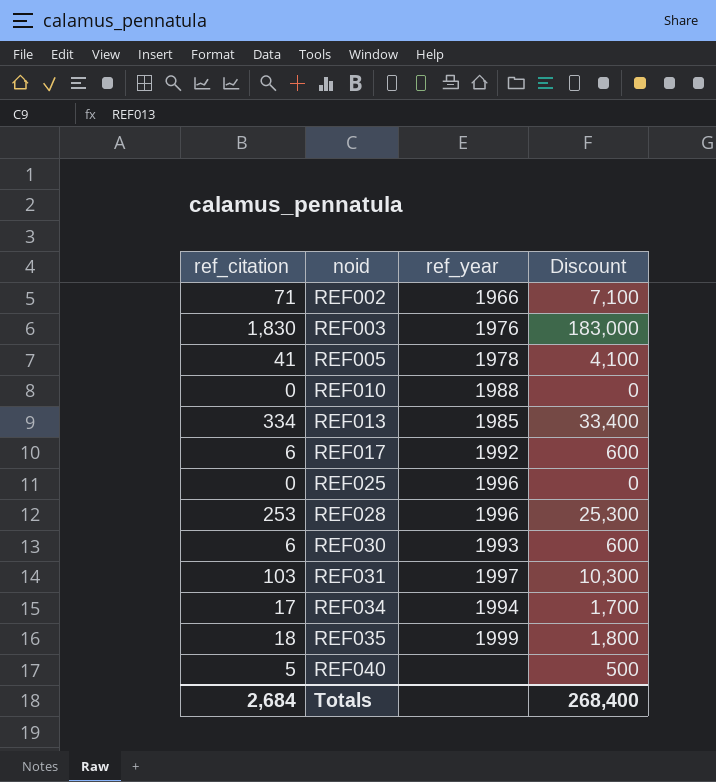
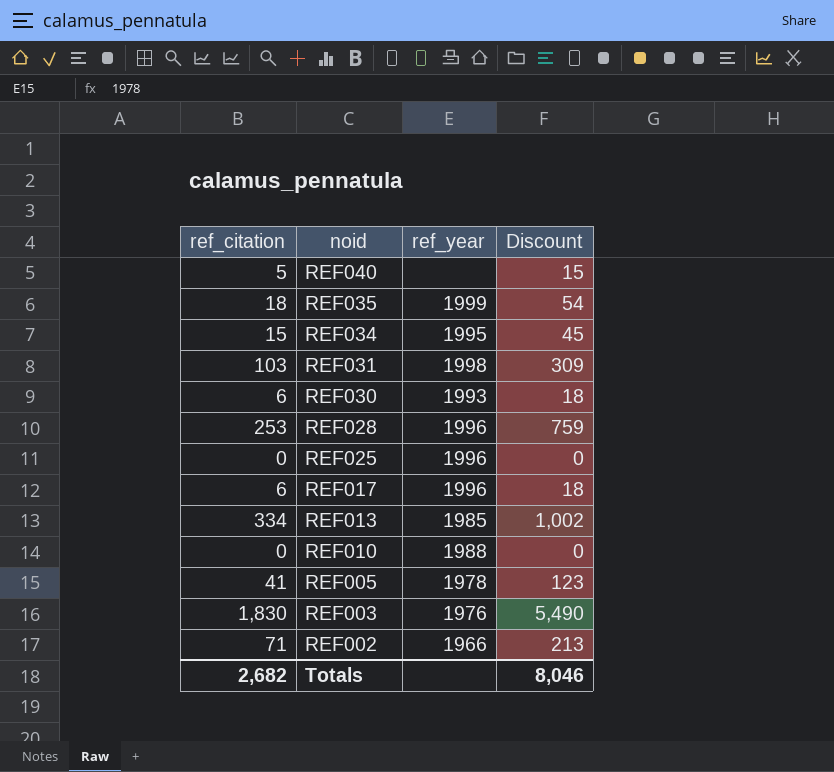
row order: noid ascending -> noid descending
column Discount | formula: [ref_citation] * 100 -> [ref_citation] * 3
REF034 | ref_citation: 17 -> 15
REF034 | ref_year: 1994 -> 1995
REF031 | ref_year: 1997 -> 1998
REF017 | ref_year: 1992 -> 1996
Totals | ref_citation: 2,684 -> 2,682
Totals | Discount: 268,400 -> 8,046

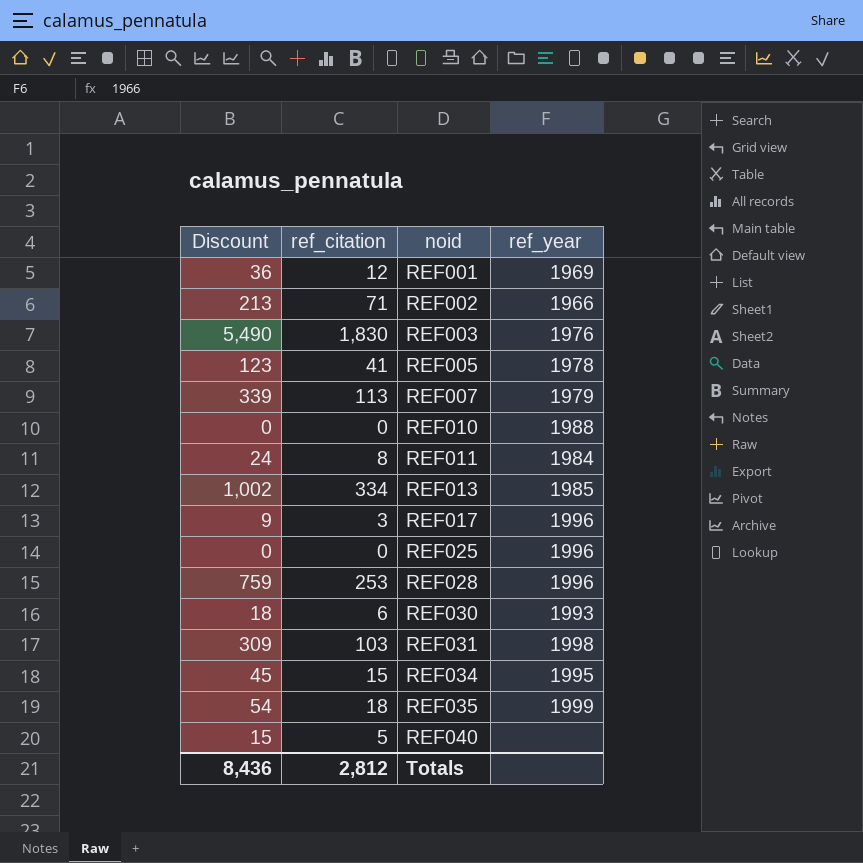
row order: noid descending -> noid ascending
column Discount | position: 4 -> 1
row REF001: none -> 36 | 12 | 1969
row REF007: none -> 339 | 113 | 1979
row REF011: none -> 24 | 8 | 1984
REF017 | Discount: 18 -> 9
REF017 | ref_citation: 6 -> 3
Totals | Discount: 8,046 -> 8,436
Totals | ref_citation: 2,682 -> 2,812

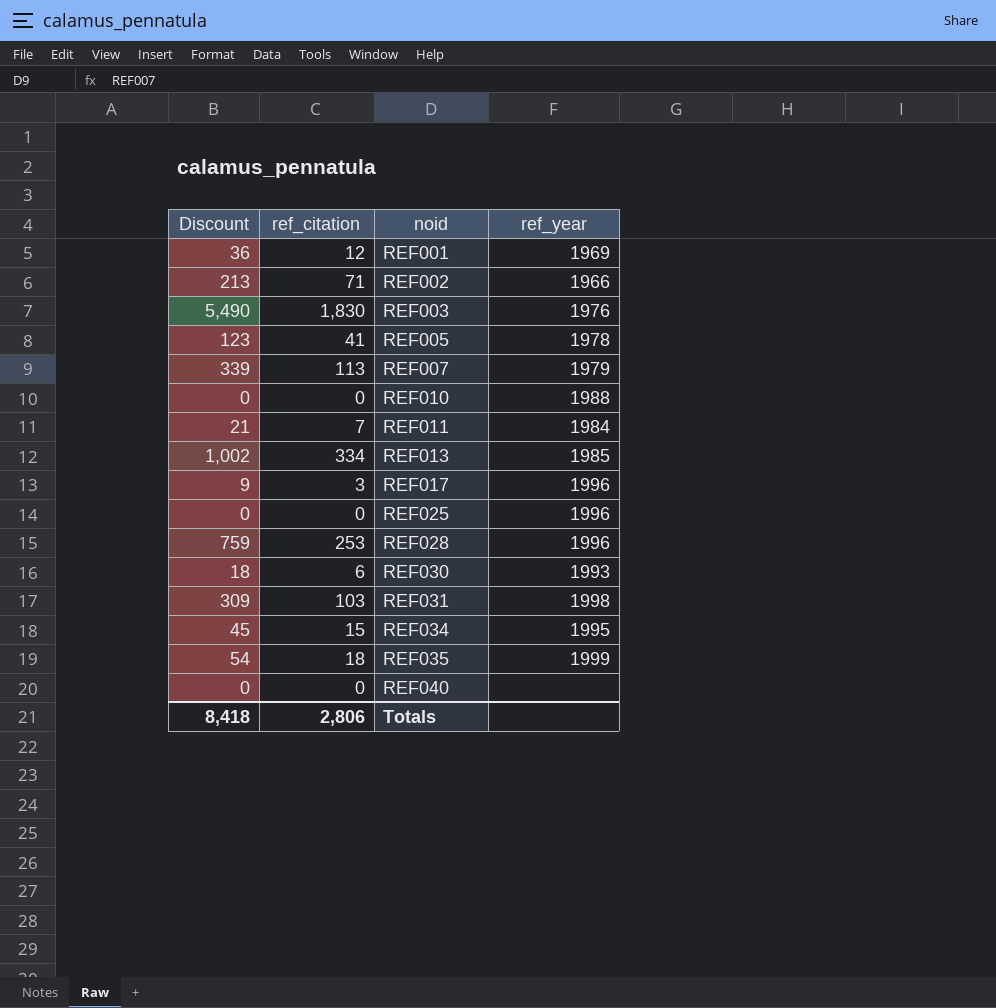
REF011 | Discount: 24 -> 21
REF011 | ref_citation: 8 -> 7
REF040 | Discount: 15 -> 0
REF040 | ref_citation: 5 -> 0
Totals | Discount: 8,436 -> 8,418
Totals | ref_citation: 2,812 -> 2,806

